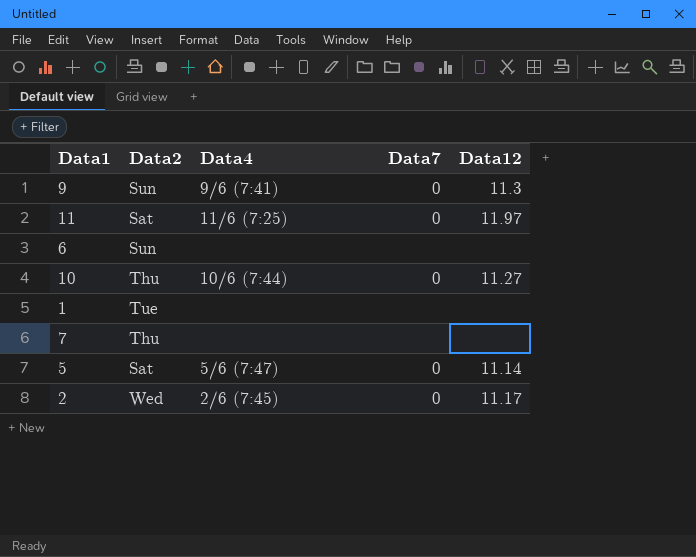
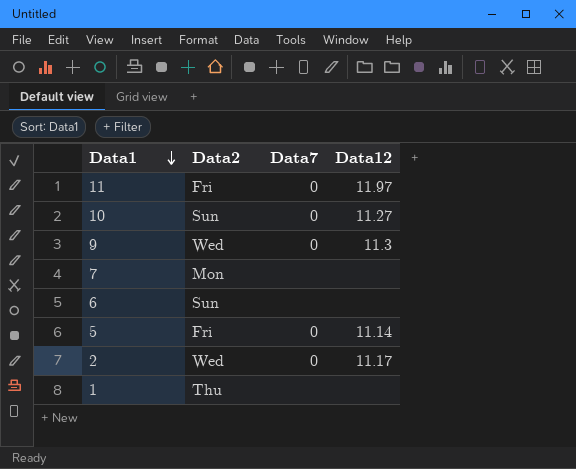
row order: none -> Data1 descending
column Data4 | position: 3 -> none
11 | Data2: Sat -> Fri
10 | Data2: Thu -> Sun
9 | Data2: Sun -> Wed
7 | Data2: Thu -> Mon
5 | Data2: Sat -> Fri
1 | Data2: Tue -> Thu

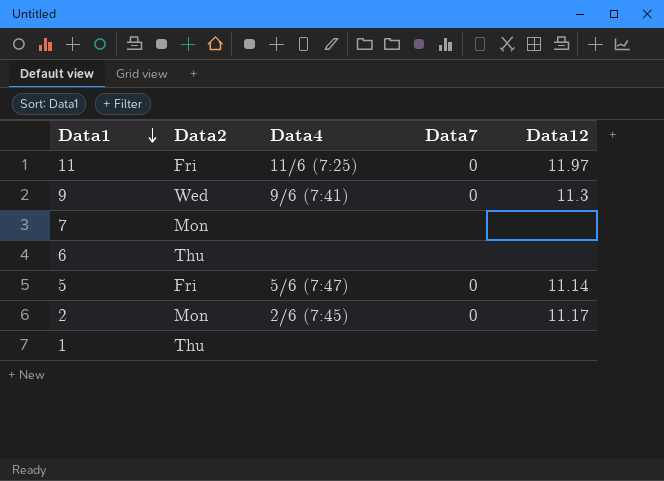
column Data4 | position: none -> 3
row 10: Sun | 0 | 11.27 -> none
6 | Data2: Sun -> Thu
2 | Data2: Wed -> Mon

